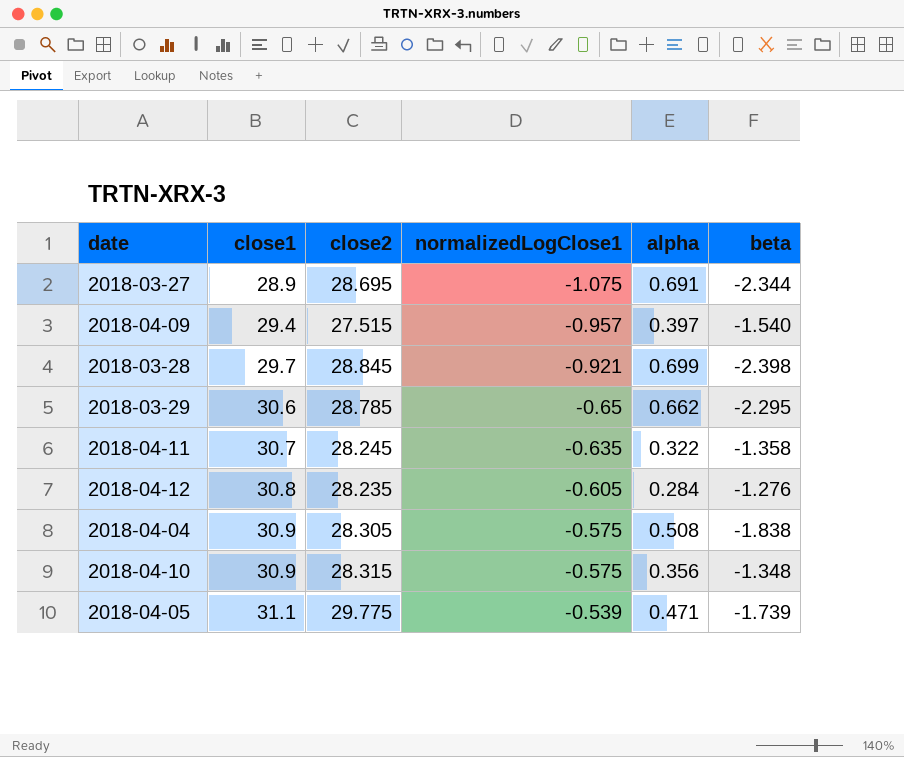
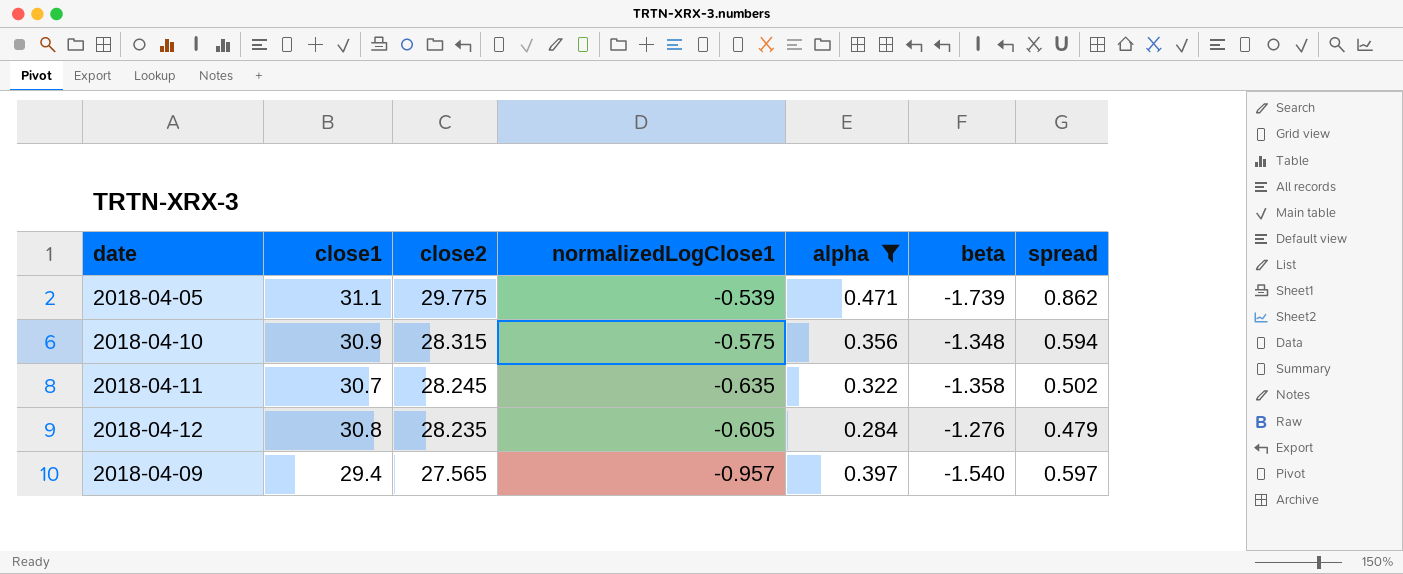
filter: none -> alpha <= 0.471
row order: close1 ascending -> close2 descending
column spread | position: none -> 7
2018-04-09 | close2: 27.515 -> 27.565

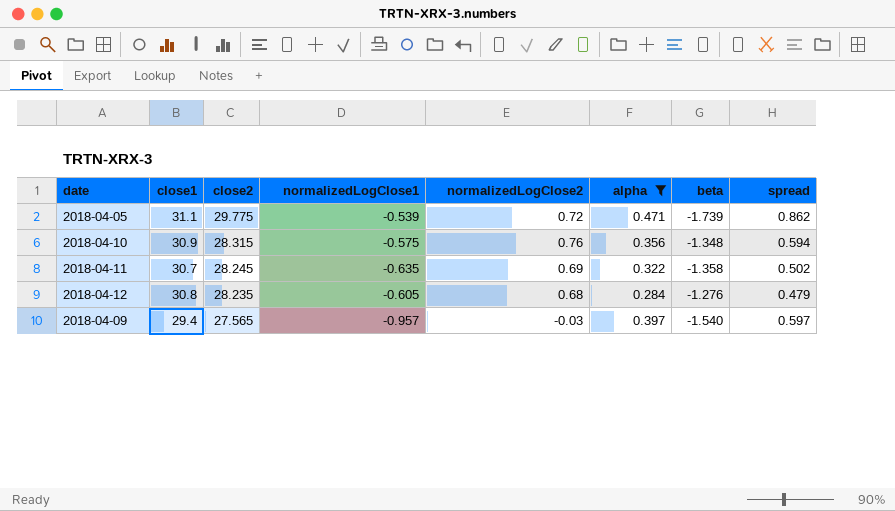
column normalizedLogClose2 | position: none -> 5

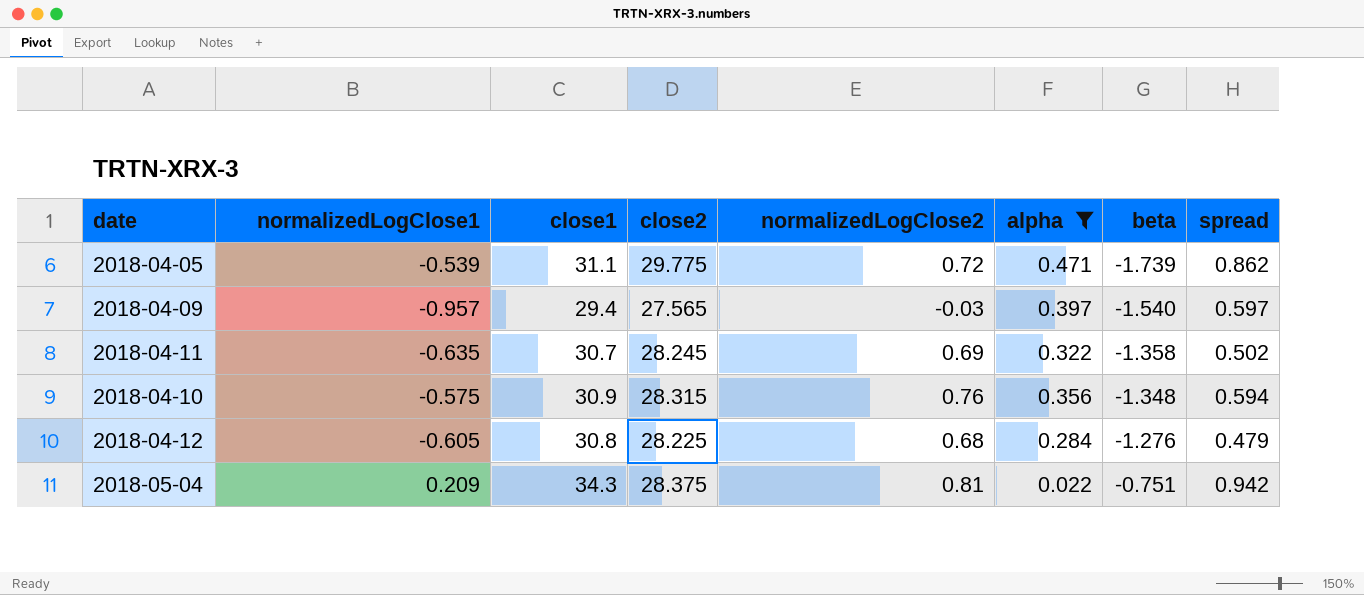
row order: close2 descending -> beta ascending
column normalizedLogClose1 | position: 4 -> 2
2018-04-12 | close2: 28.235 -> 28.225
row 2018-05-04: none -> 0.209 | 34.3 | 28.375 | 0.81 | 0.022 | -0.751 | 0.942

